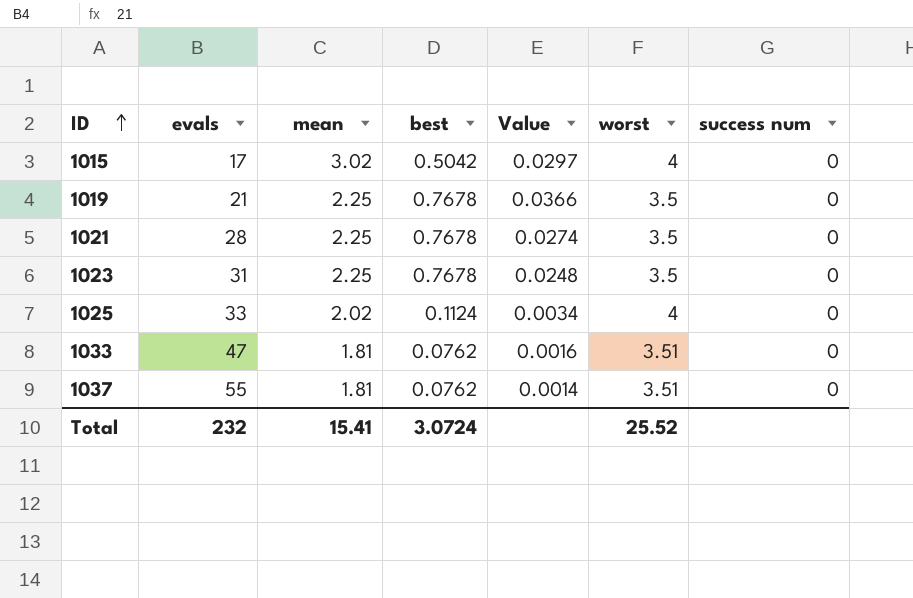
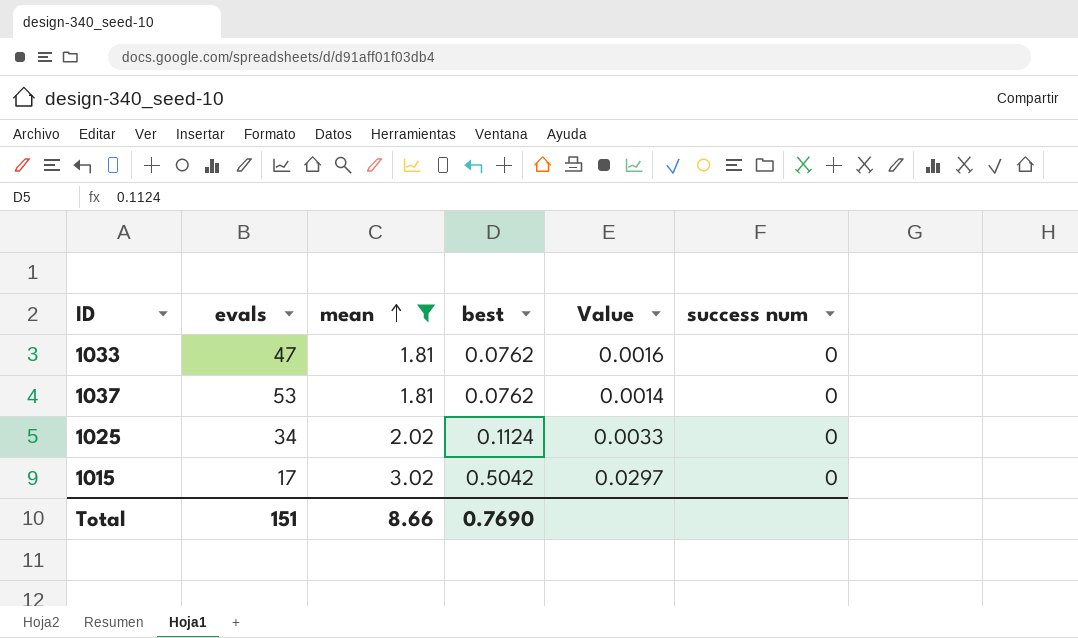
filter: none -> mean != 2.25
row order: ID ascending -> mean ascending
column worst | position: 6 -> none
1037 | evals: 55 -> 53
1025 | evals: 33 -> 34
1025 | Value: 0.0034 -> 0.0033
Total | evals: 232 -> 151
Total | mean: 15.41 -> 8.66
Total | best: 3.0724 -> 0.7690

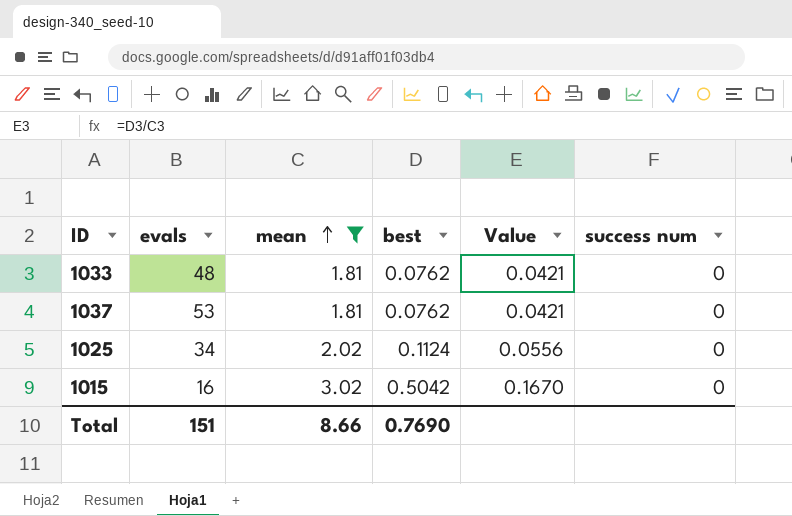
column Value | formula: [best] / [evals] -> [best] / [mean]
1033 | evals: 47 -> 48
1015 | evals: 17 -> 16

